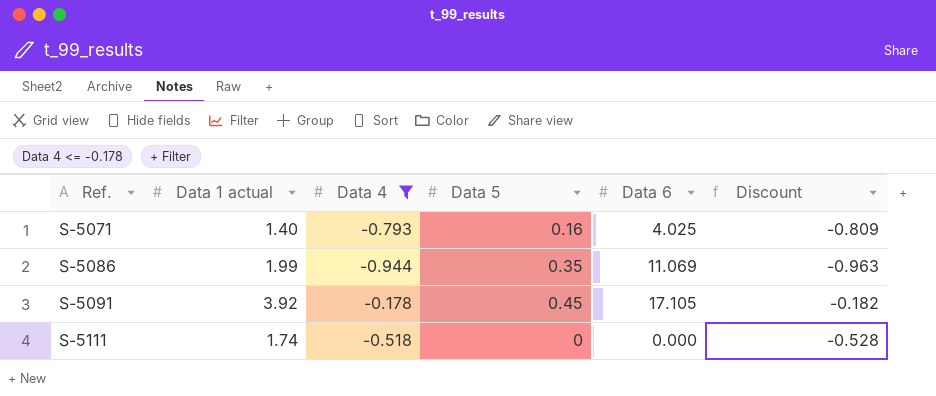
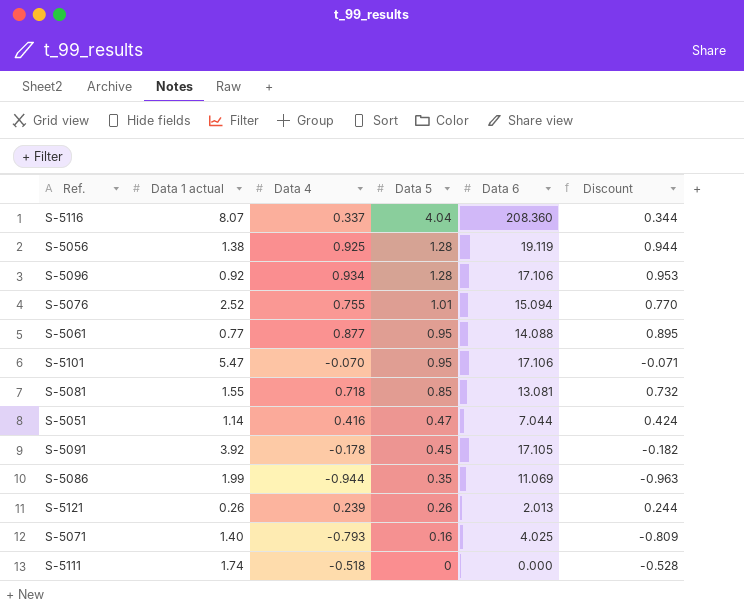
filter: Data 4 <= -0.178 -> none
row order: Ref. ascending -> Data 5 descending

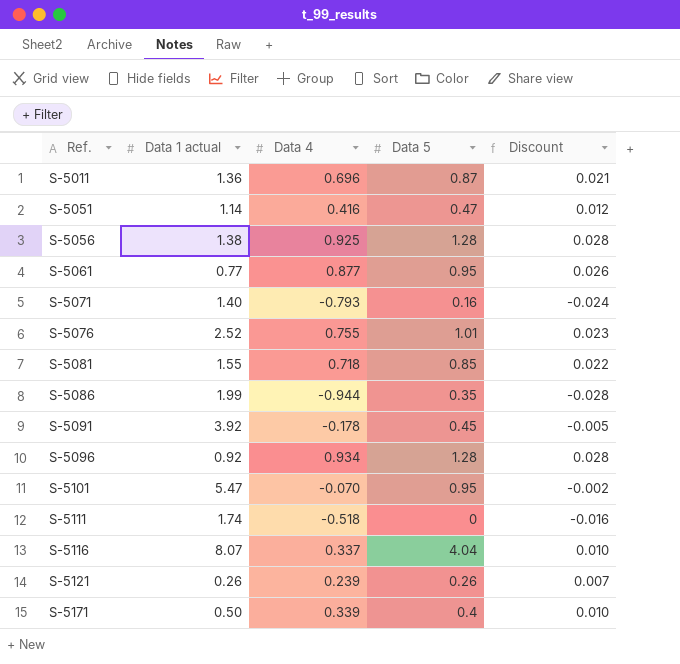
row order: Data 5 descending -> Ref. ascending
column Data 6 | position: 5 -> none
column Discount | formula: [Data 4] * 1.02 -> [Data 4] * 0.03
row S-5011: none -> 1.36 | 0.696 | 0.87 | 0.021
row S-5171: none -> 0.50 | 0.339 | 0.4 | 0.010

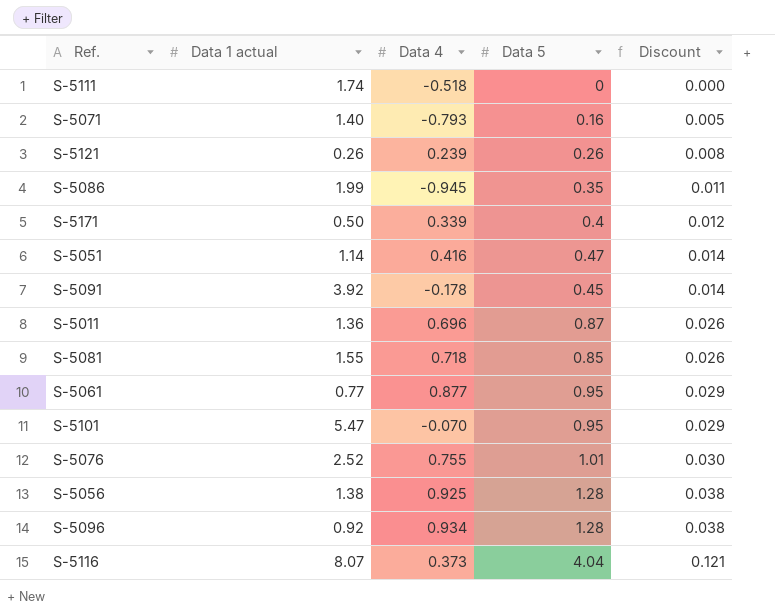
row order: Ref. ascending -> Discount ascending
column Discount | formula: [Data 4] * 0.03 -> [Data 5] * 0.03
S-5086 | Data 4: -0.944 -> -0.945
S-5116 | Data 4: 0.337 -> 0.373

